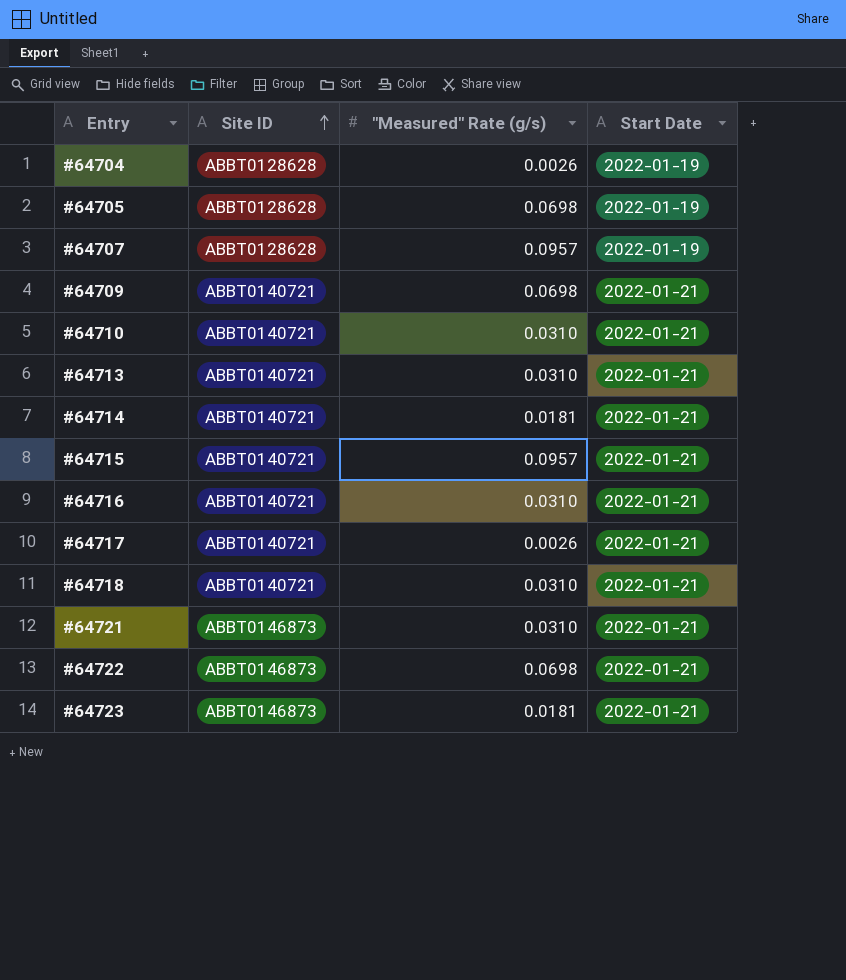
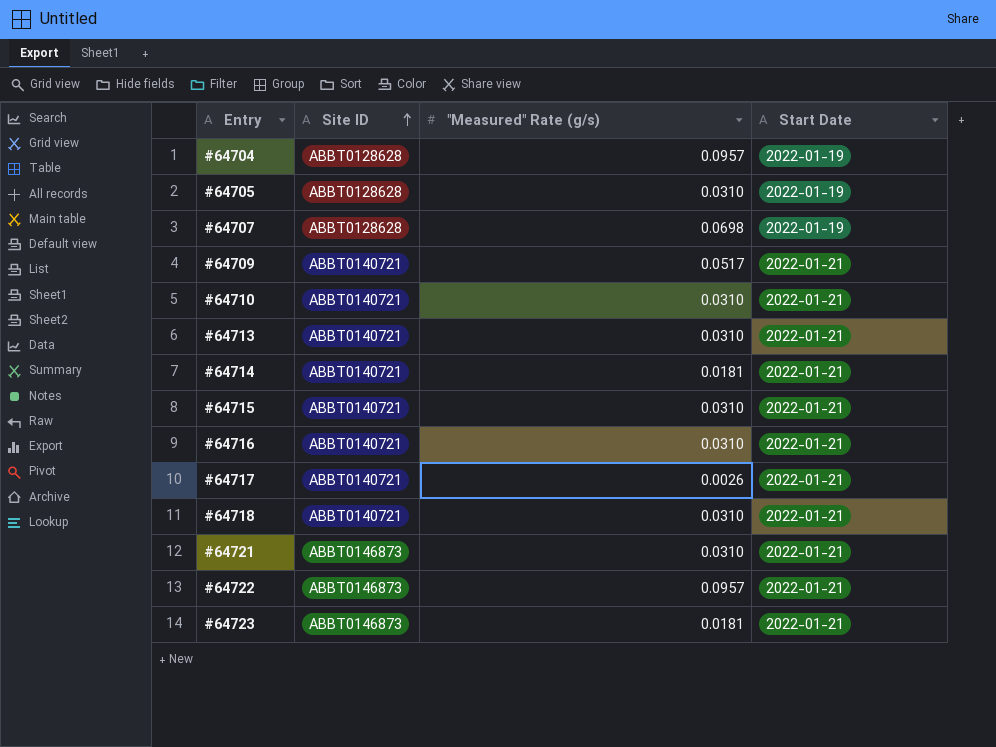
#64704 | "Measured" Rate (g/s): 0.0026 -> 0.0957
#64705 | "Measured" Rate (g/s): 0.0698 -> 0.0310
#64707 | "Measured" Rate (g/s): 0.0957 -> 0.0698
#64709 | "Measured" Rate (g/s): 0.0698 -> 0.0517
#64715 | "Measured" Rate (g/s): 0.0957 -> 0.0310
#64722 | "Measured" Rate (g/s): 0.0698 -> 0.0957

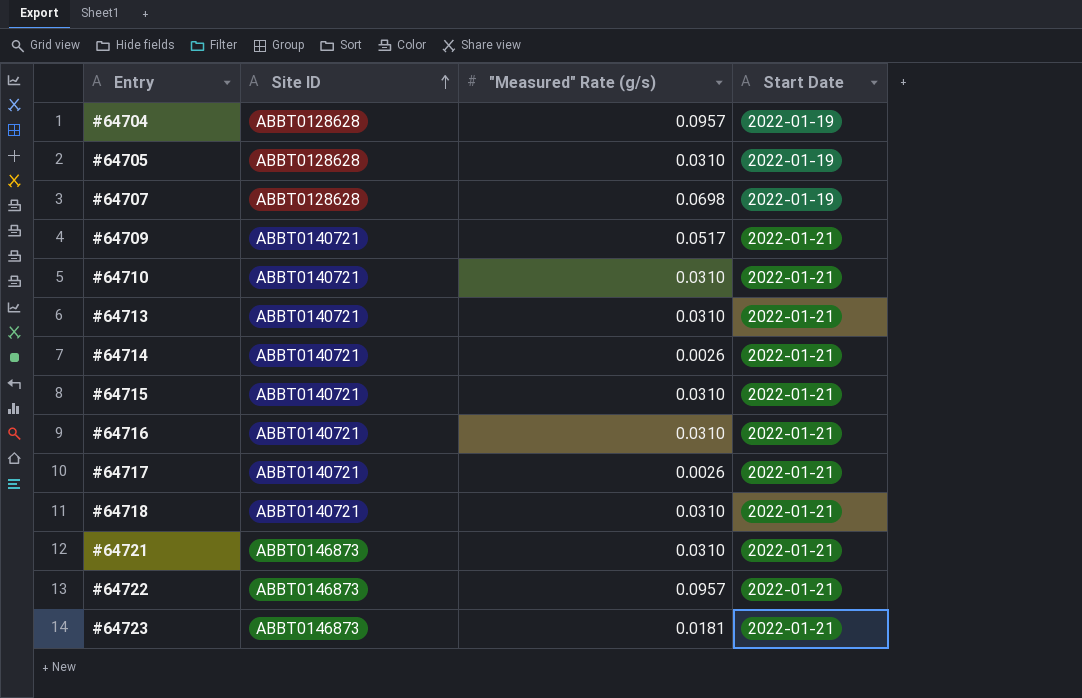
#64714 | "Measured" Rate (g/s): 0.0181 -> 0.0026

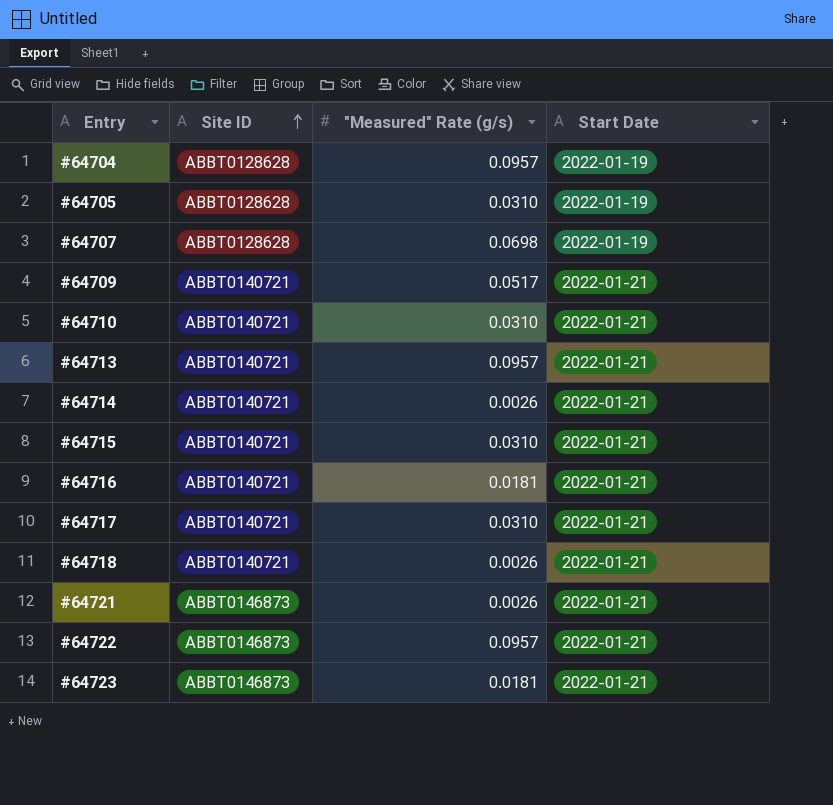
#64713 | "Measured" Rate (g/s): 0.0310 -> 0.0957
#64716 | "Measured" Rate (g/s): 0.0310 -> 0.0181
#64717 | "Measured" Rate (g/s): 0.0026 -> 0.0310
#64718 | "Measured" Rate (g/s): 0.0310 -> 0.0026
#64721 | "Measured" Rate (g/s): 0.0310 -> 0.0026

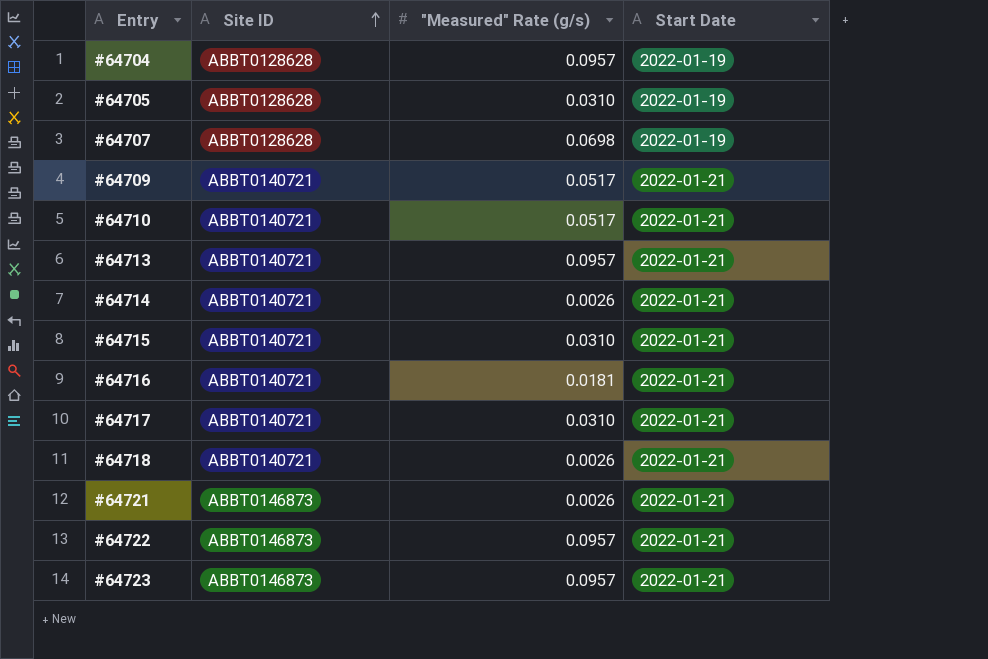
#64710 | "Measured" Rate (g/s): 0.0310 -> 0.0517
#64723 | "Measured" Rate (g/s): 0.0181 -> 0.0957

